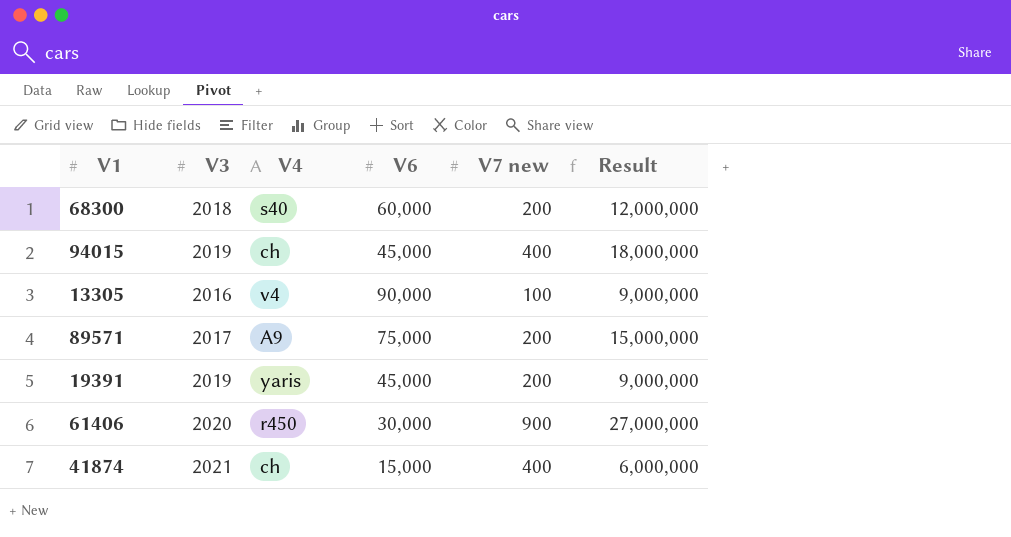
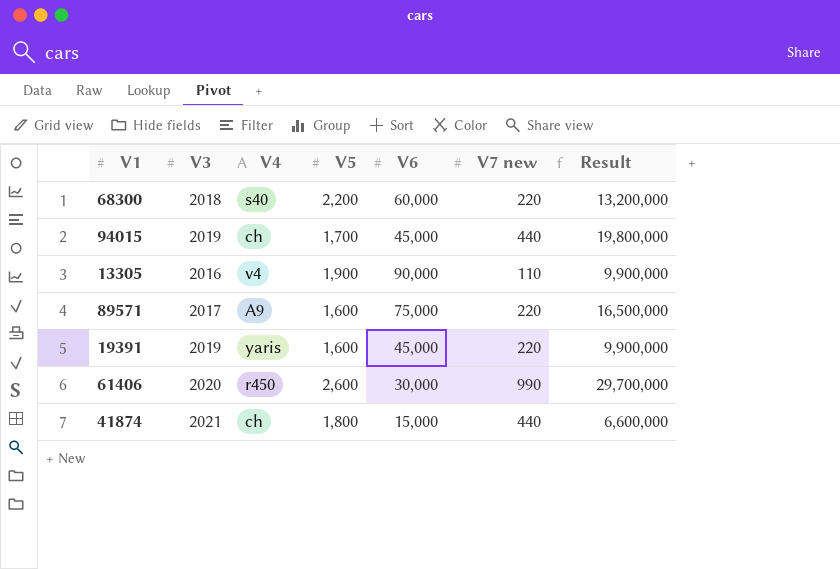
column V5 | position: none -> 4
68300 | V7 new: 200 -> 220
68300 | Result: 12,000,000 -> 13,200,000
94015 | V7 new: 400 -> 440
94015 | Result: 18,000,000 -> 19,800,000
13305 | V7 new: 100 -> 110
13305 | Result: 9,000,000 -> 9,900,000
89571 | V7 new: 200 -> 220
89571 | Result: 15,000,000 -> 16,500,000
19391 | V7 new: 200 -> 220
19391 | Result: 9,000,000 -> 9,900,000
61406 | V7 new: 900 -> 990
61406 | Result: 27,000,000 -> 29,700,000
41874 | V7 new: 400 -> 440
41874 | Result: 6,000,000 -> 6,600,000

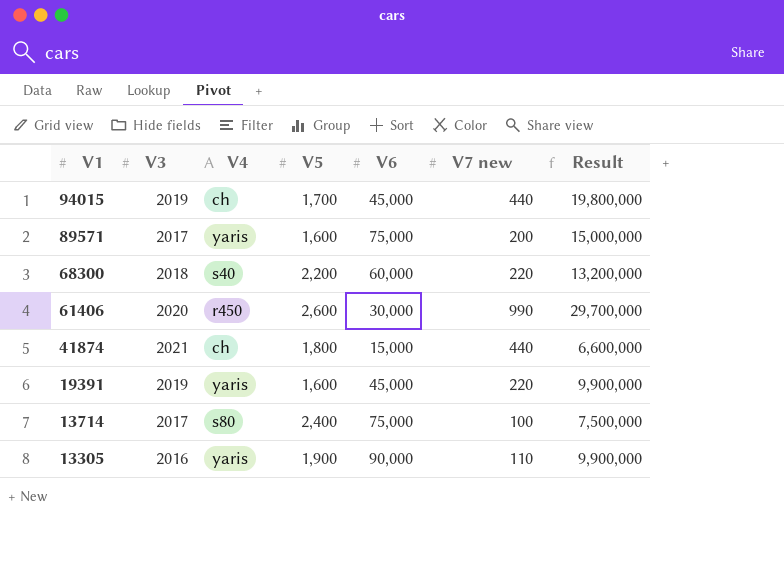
row order: none -> V1 descending
89571 | V4: A9 -> yaris
89571 | V7 new: 220 -> 200
89571 | Result: 16,500,000 -> 15,000,000
row 13714: none -> 2017 | s80 | 2,400 | 75,000 | 100 | 7,500,000
13305 | V4: v4 -> yaris

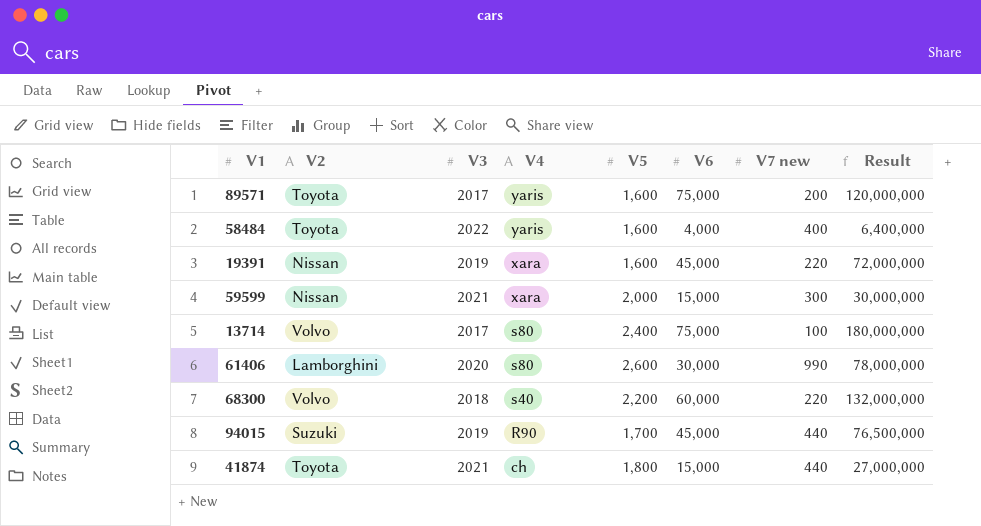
row order: V1 descending -> V4 descending
column V2 | position: none -> 2
column Result | formula: [V6] * [V7 new] -> [V5] * [V6]
row 13305: 2016 | yaris | 1,900 | 90,000 | 110 | 9,900,000 -> none
row 58484: none -> Toyota | 2022 | yaris | 1,600 | 4,000 | 400 | 6,400,000
19391 | V4: yaris -> xara
row 59599: none -> Nissan | 2021 | xara | 2,000 | 15,000 | 300 | 30,000,000
61406 | V4: r450 -> s80
94015 | V4: ch -> R90

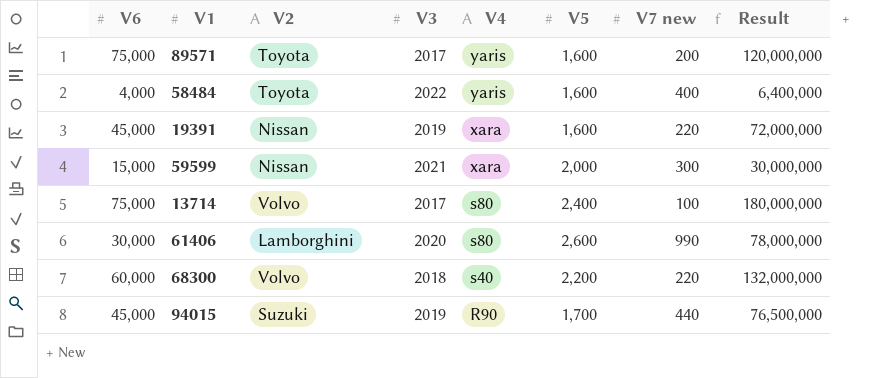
column V6 | position: 6 -> 1
row 41874: Toyota | 2021 | ch | 1,800 | 15,000 | 440 | 27,000,000 -> none

